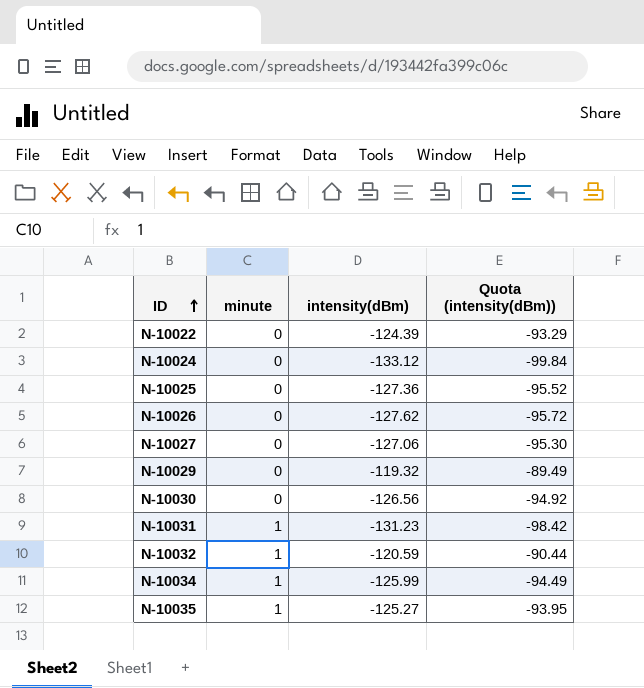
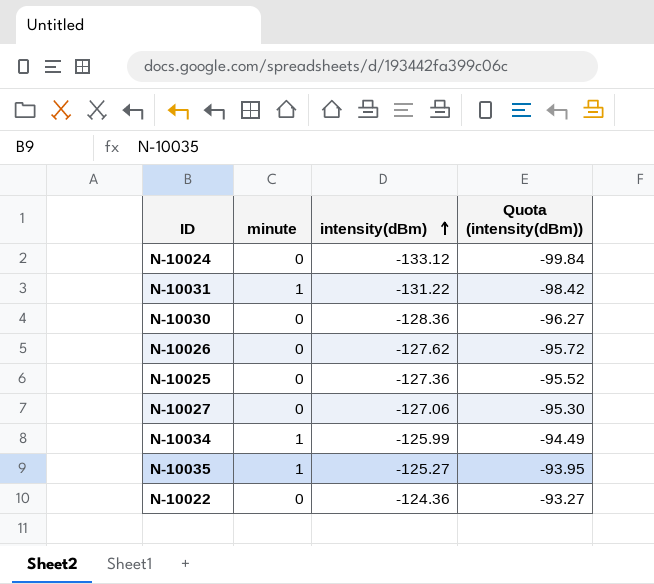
row order: ID ascending -> intensity(dBm) ascending
row N-10029: 0 | -119.32 | -89.49 -> none
row N-10032: 1 | -120.59 | -90.44 -> none
N-10031 | intensity(dBm): -131.23 -> -131.22
N-10030 | intensity(dBm): -126.56 -> -128.36
N-10030 | Quota (intensity(dBm)): -94.92 -> -96.27
N-10022 | intensity(dBm): -124.39 -> -124.36
N-10022 | Quota (intensity(dBm)): -93.29 -> -93.27

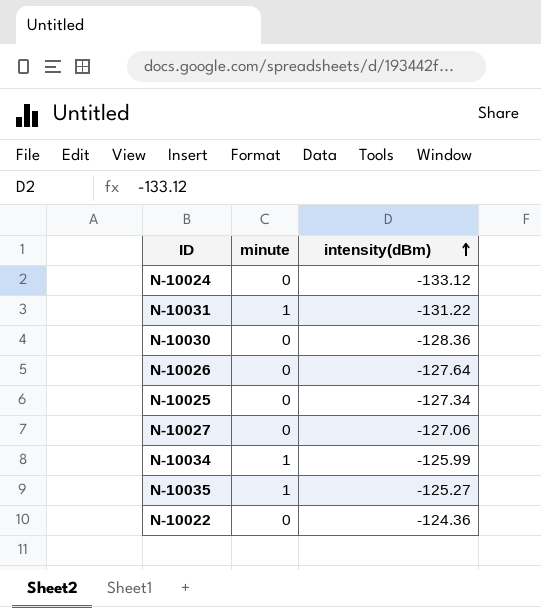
column Quota (intensity(dBm)) | formula: [intensity(dBm)] * 0.75 -> none
N-10026 | intensity(dBm): -127.62 -> -127.64
N-10025 | intensity(dBm): -127.36 -> -127.34

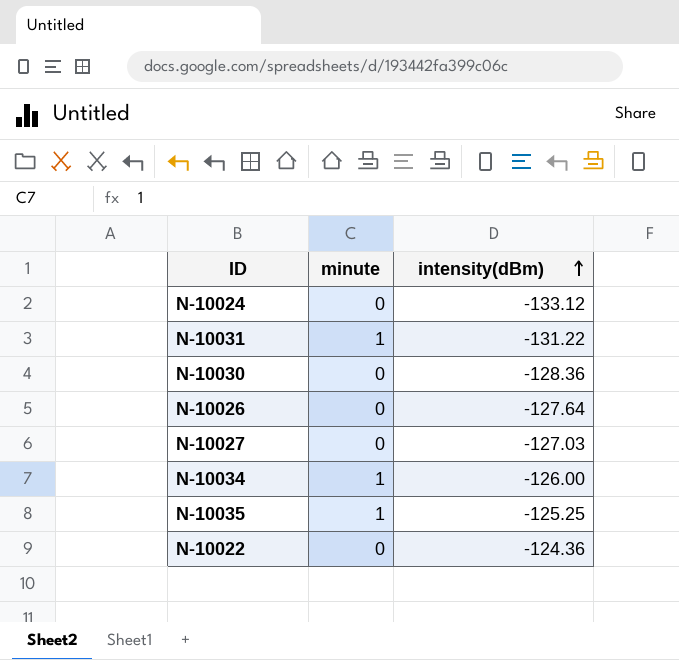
row N-10025: 0 | -127.34 -> none
N-10027 | intensity(dBm): -127.06 -> -127.03
N-10034 | intensity(dBm): -125.99 -> -126.00
N-10035 | intensity(dBm): -125.27 -> -125.25

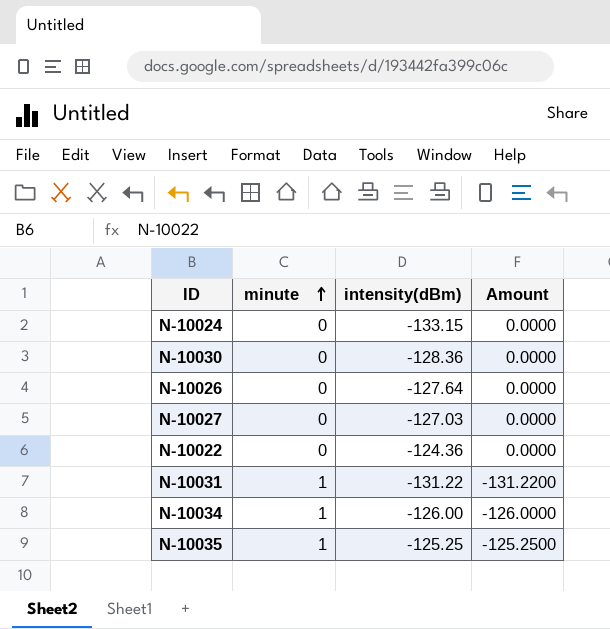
row order: intensity(dBm) ascending -> minute ascending
column Amount | formula: none -> [minute] * [intensity(dBm)]
N-10024 | intensity(dBm): -133.12 -> -133.15

